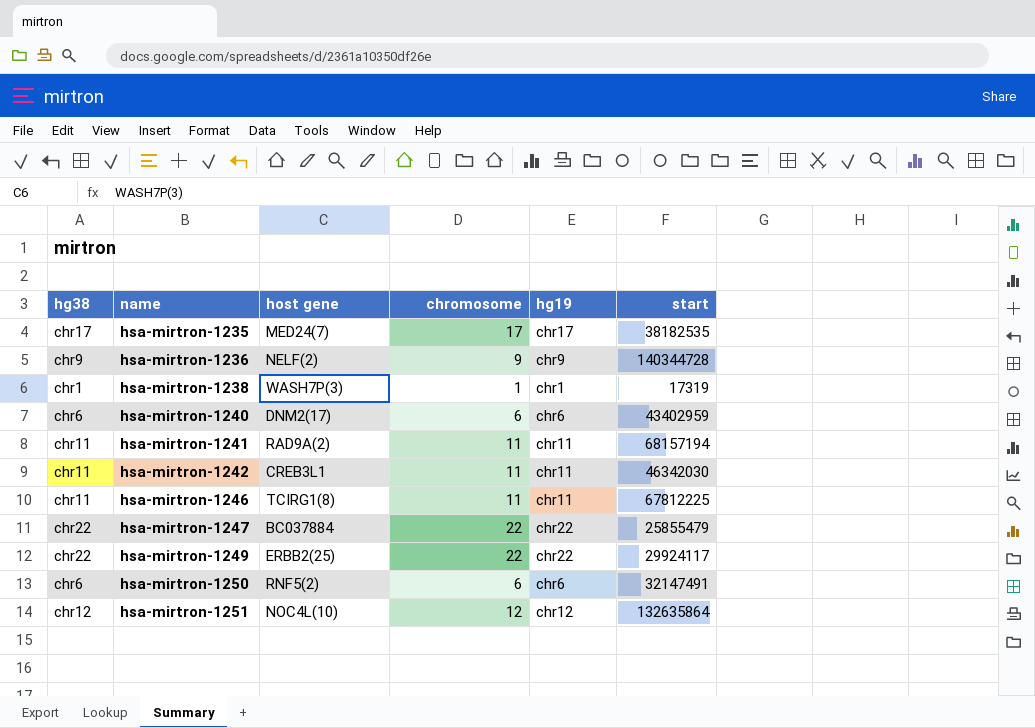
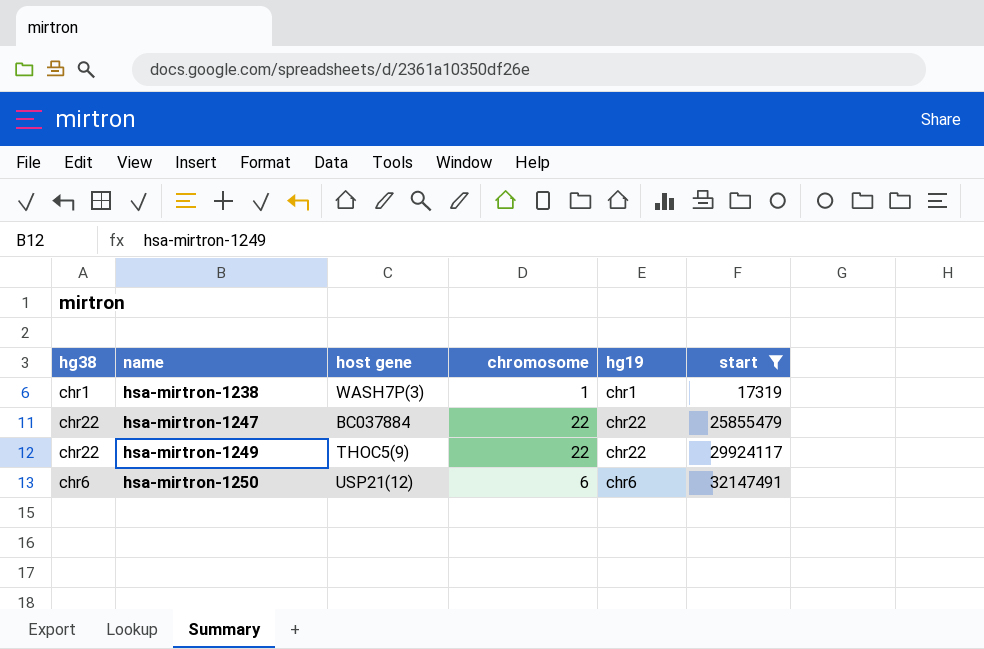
filter: none -> start <= 32147491
hsa-mirtron-1249 | host gene: ERBB2(25) -> THOC5(9)
hsa-mirtron-1250 | host gene: RNF5(2) -> USP21(12)

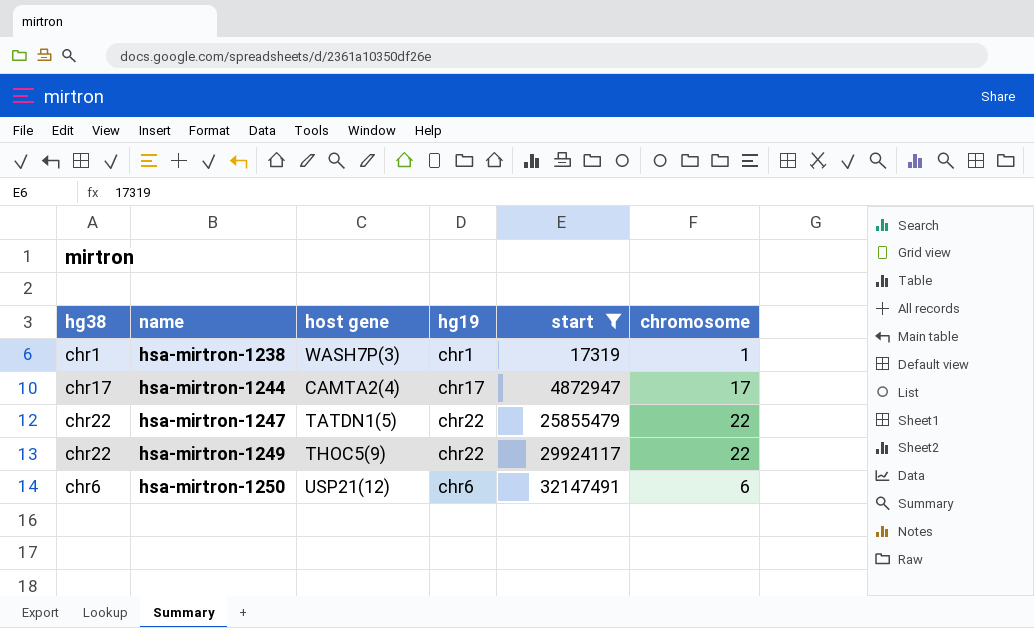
column chromosome | position: 4 -> 6
row hsa-mirtron-1244: none -> chr17 | CAMTA2(4) | chr17 | 4872947 | 17
hsa-mirtron-1247 | host gene: BC037884 -> TATDN1(5)

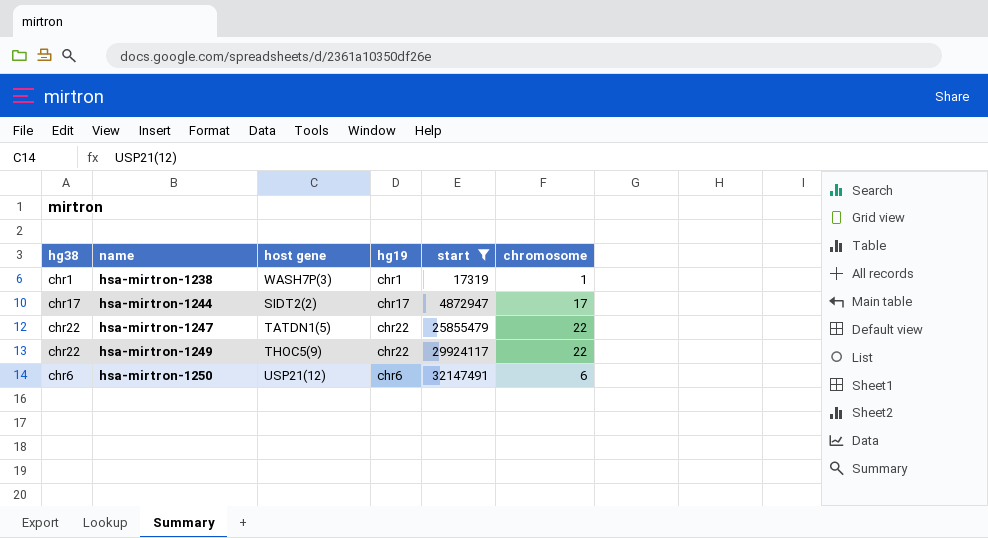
hsa-mirtron-1244 | host gene: CAMTA2(4) -> SIDT2(2)

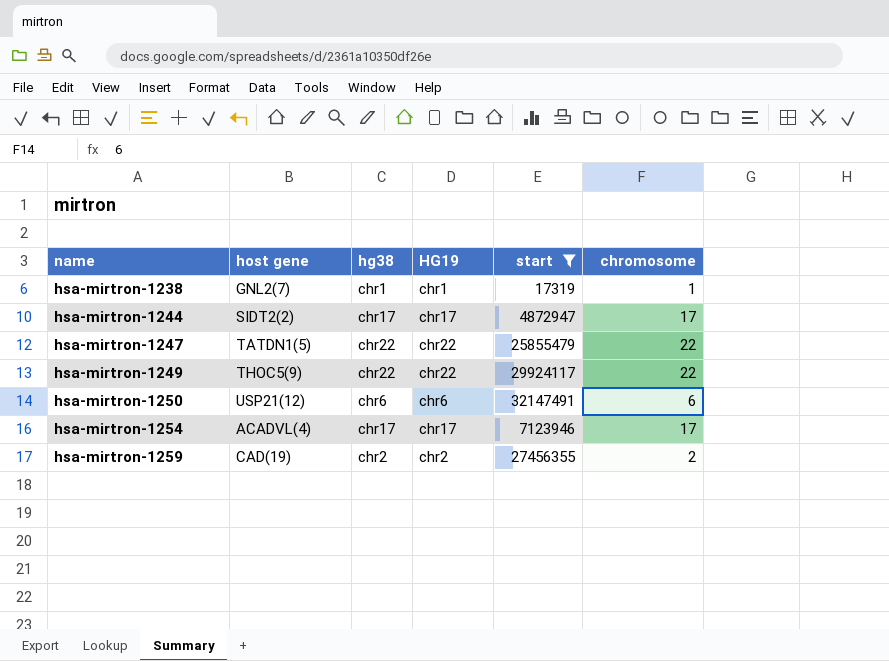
column hg38 | position: 1 -> 3
column name: hg19 -> HG19
hsa-mirtron-1238 | host gene: WASH7P(3) -> GNL2(7)
row hsa-mirtron-1254: none -> ACADVL(4) | chr17 | chr17 | 7123946 | 17
row hsa-mirtron-1259: none -> CAD(19) | chr2 | chr2 | 27456355 | 2

